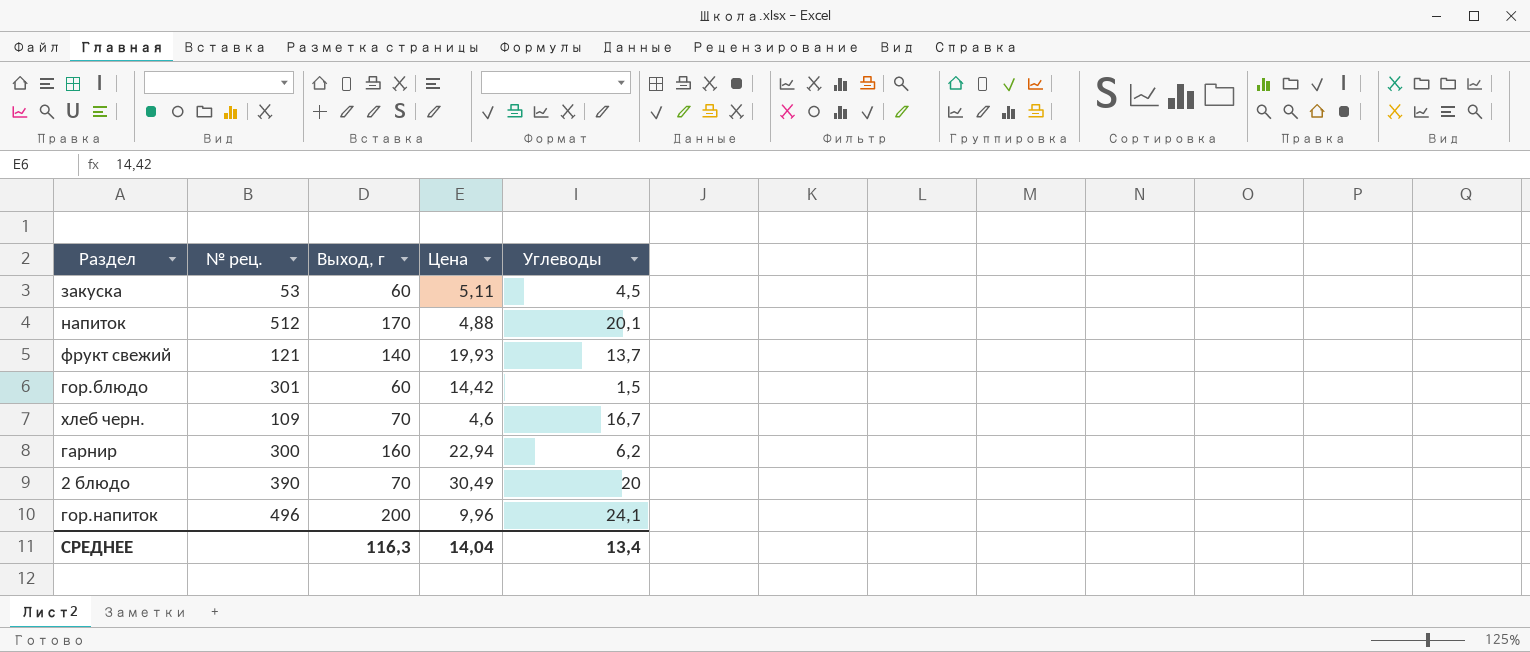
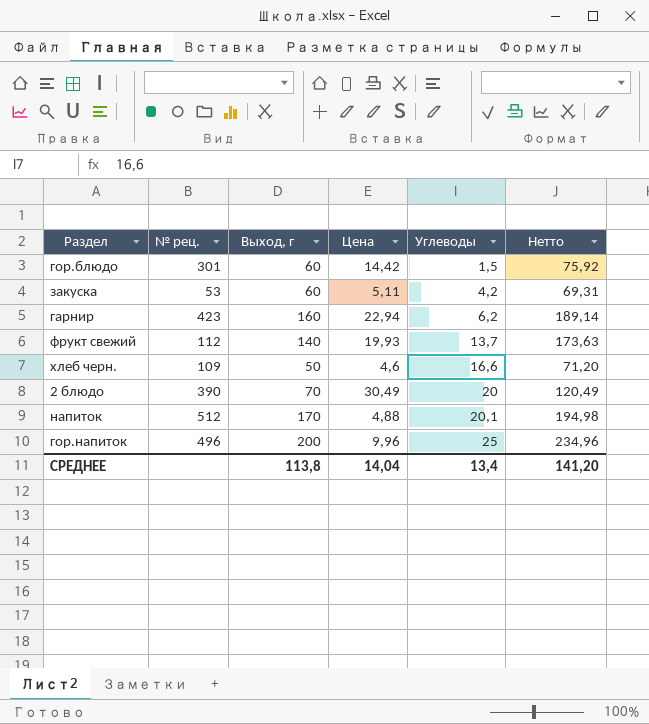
row order: none -> Углеводы ascending
column Нетто | formula: none -> [Выход, г] + [Цена] + [Углеводы]
закуска | Углеводы: 4,5 -> 4,2
гарнир | № рец.: 300 -> 423
фрукт свежий | № рец.: 121 -> 112
хлеб черн. | Выход, г: 70 -> 50
хлеб черн. | Углеводы: 16,7 -> 16,6
гор.напиток | Углеводы: 24,1 -> 25
СРЕДНЕЕ | Выход, г: 116,3 -> 113,8

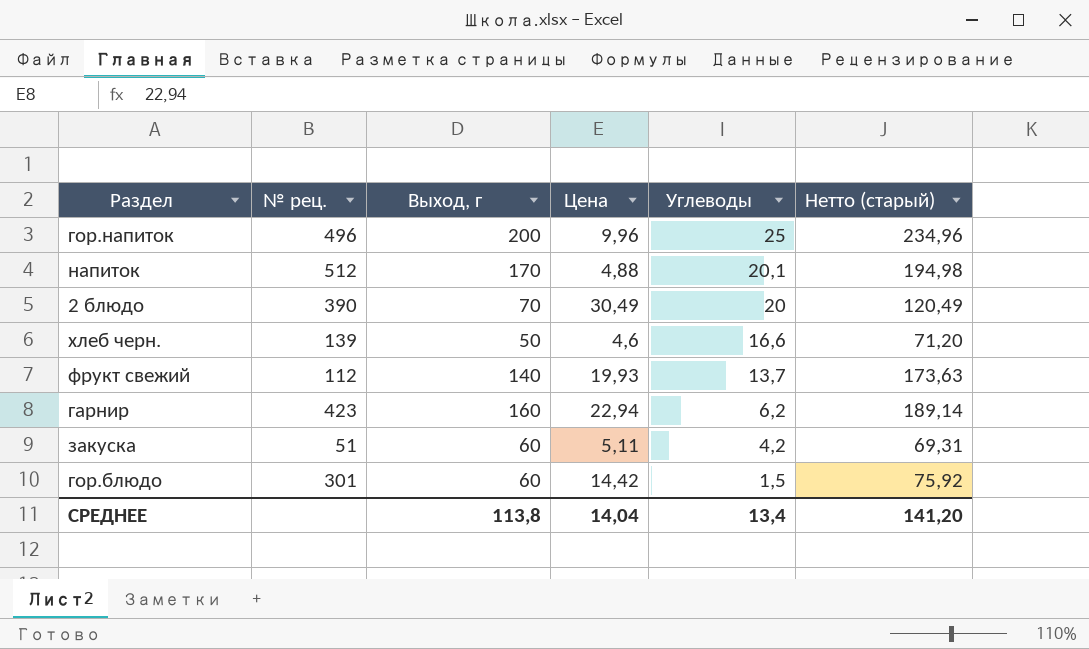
row order: Углеводы ascending -> Углеводы descending
column name: Нетто -> Нетто (старый)
хлеб черн. | № рец.: 109 -> 139
закуска | № рец.: 53 -> 51

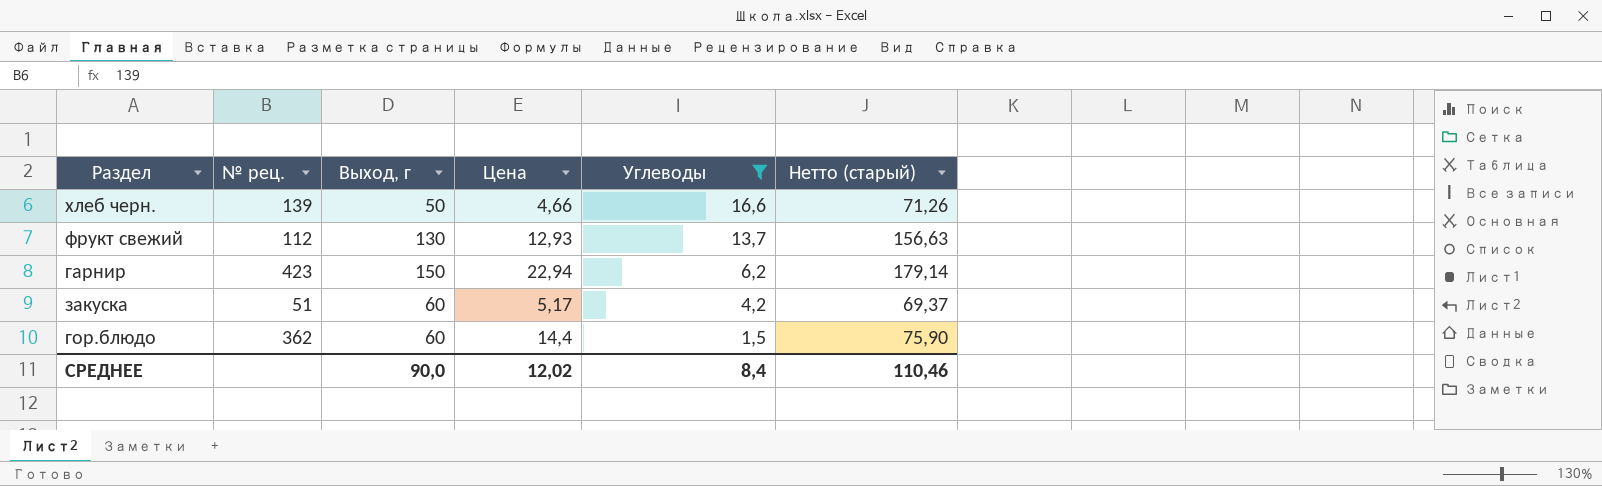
filter: none -> Углеводы <= 16,6
хлеб черн. | Цена: 4,6 -> 4,66
хлеб черн. | Нетто (старый): 71,20 -> 71,26
фрукт свежий | Выход, г: 140 -> 130
фрукт свежий | Цена: 19,93 -> 12,93
фрукт свежий | Нетто (старый): 173,63 -> 156,63
гарнир | Выход, г: 160 -> 150
гарнир | Нетто (старый): 189,14 -> 179,14
закуска | Цена: 5,11 -> 5,17
закуска | Нетто (старый): 69,31 -> 69,37
гор.блюдо | № рец.: 301 -> 362
гор.блюдо | Цена: 14,42 -> 14,4
гор.блюдо | Нетто (старый): 75,92 -> 75,90
СРЕДНЕЕ | Выход, г: 113,8 -> 90,0
СРЕДНЕЕ | Цена: 14,04 -> 12,02
СРЕДНЕЕ | Углеводы: 13,4 -> 8,4
СРЕДНЕЕ | Нетто (старый): 141,20 -> 110,46

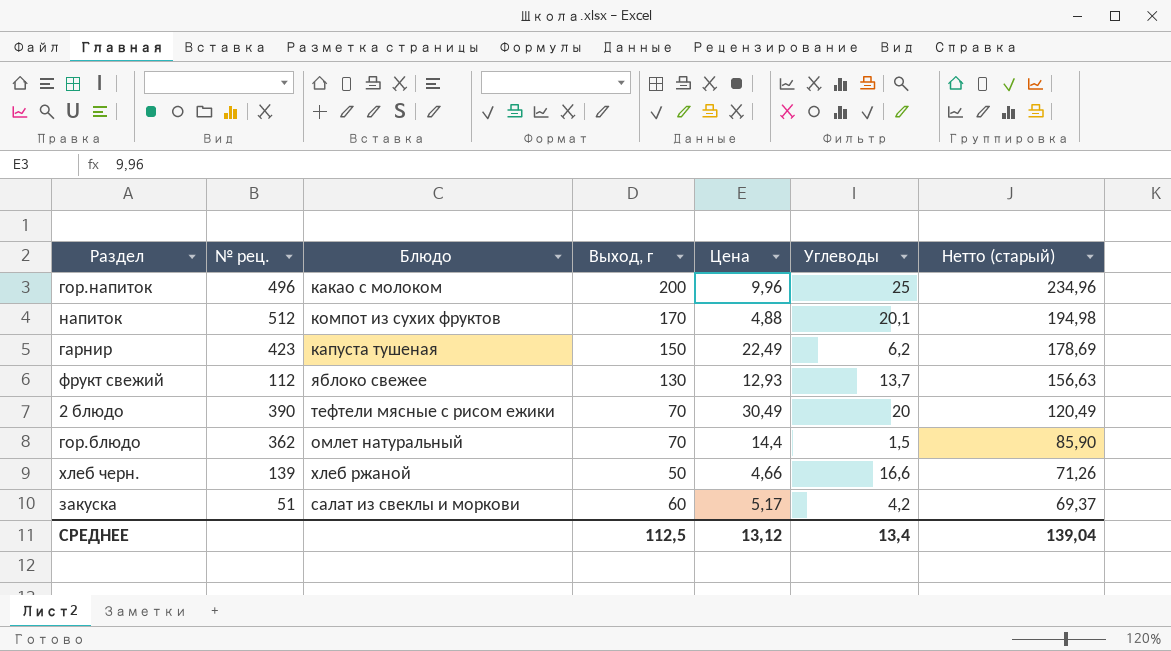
filter: Углеводы <= 16,6 -> none
row order: Углеводы descending -> Нетто (старый) descending
column Блюдо | position: none -> 3
гарнир | Цена: 22,94 -> 22,49
гарнир | Нетто (старый): 179,14 -> 178,69
гор.блюдо | Выход, г: 60 -> 70
гор.блюдо | Нетто (старый): 75,90 -> 85,90
СРЕДНЕЕ | Выход, г: 90,0 -> 112,5
СРЕДНЕЕ | Цена: 12,02 -> 13,12
СРЕДНЕЕ | Углеводы: 8,4 -> 13,4
СРЕДНЕЕ | Нетто (старый): 110,46 -> 139,04

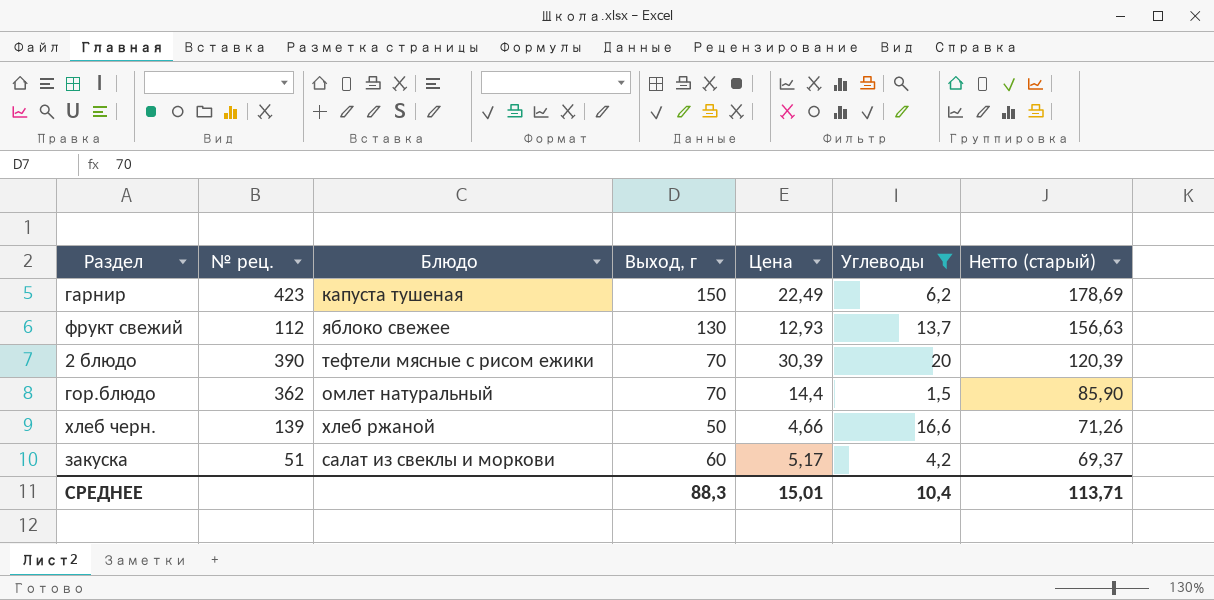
filter: none -> Углеводы <= 20
2 блюдо | Цена: 30,49 -> 30,39
2 блюдо | Нетто (старый): 120,49 -> 120,39
СРЕДНЕЕ | Выход, г: 112,5 -> 88,3
СРЕДНЕЕ | Цена: 13,12 -> 15,01
СРЕДНЕЕ | Углеводы: 13,4 -> 10,4
СРЕДНЕЕ | Нетто (старый): 139,04 -> 113,71

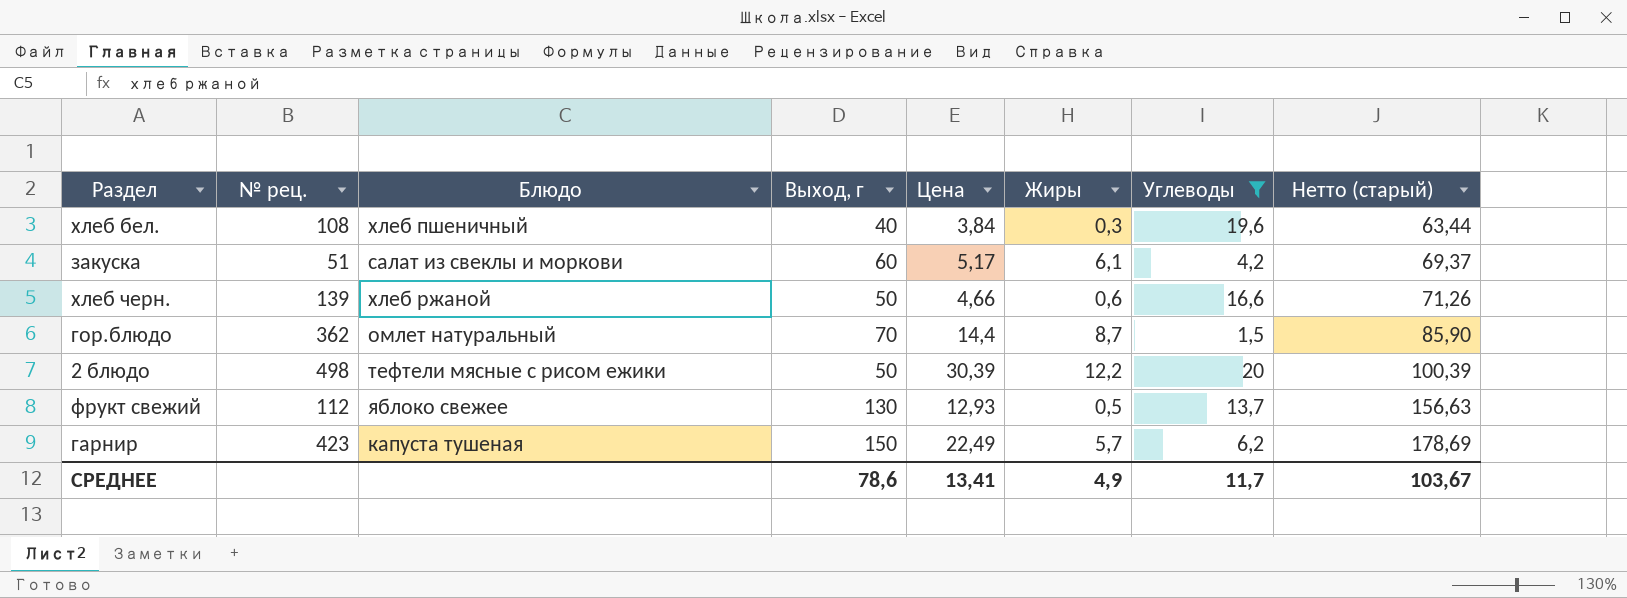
row order: Нетто (старый) descending -> Нетто (старый) ascending
column Жиры | position: none -> 6
row хлеб бел.: none -> 108 | хлеб пшеничный | 40 | 3,84 | 0,3 | 19,6 | 63,44
2 блюдо | № рец.: 390 -> 498
2 блюдо | Выход, г: 70 -> 50
2 блюдо | Нетто (старый): 120,39 -> 100,39
СРЕДНЕЕ | Выход, г: 88,3 -> 78,6
СРЕДНЕЕ | Цена: 15,01 -> 13,41
СРЕДНЕЕ | Углеводы: 10,4 -> 11,7
СРЕДНЕЕ | Нетто (старый): 113,71 -> 103,67

